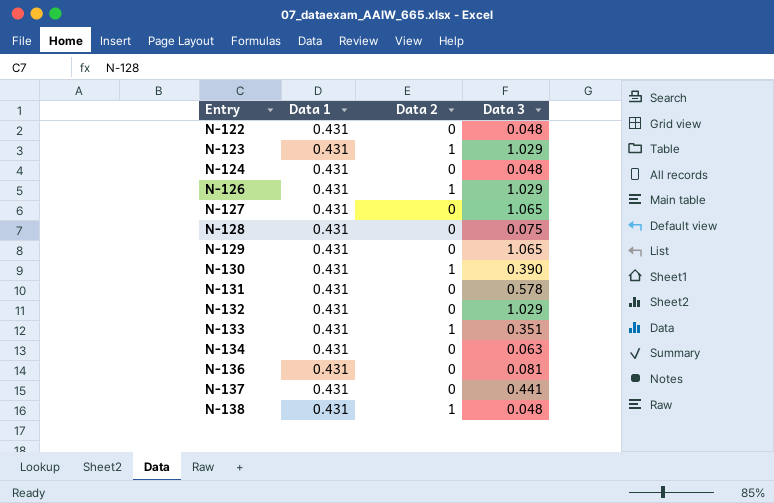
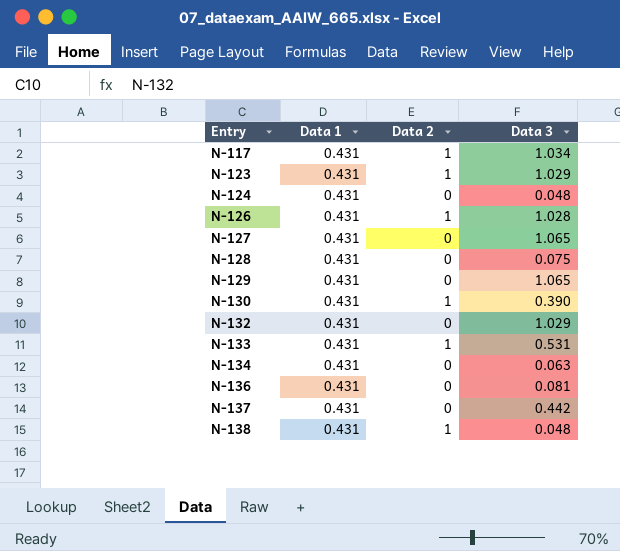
row N-122: 0.431 | 0 | 0.048 -> none
row N-131: 0.431 | 0 | 0.578 -> none
row N-117: none -> 0.431 | 1 | 1.034
N-126 | Data 3: 1.029 -> 1.028
N-133 | Data 3: 0.351 -> 0.531
N-137 | Data 3: 0.441 -> 0.442

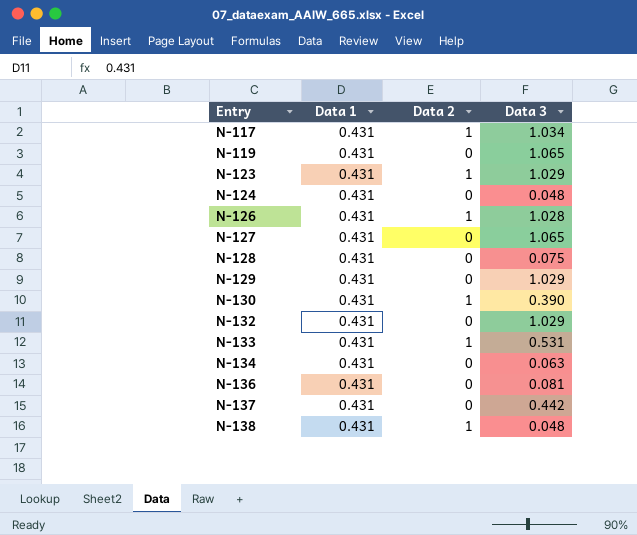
row N-119: none -> 0.431 | 0 | 1.065
N-129 | Data 3: 1.065 -> 1.029

